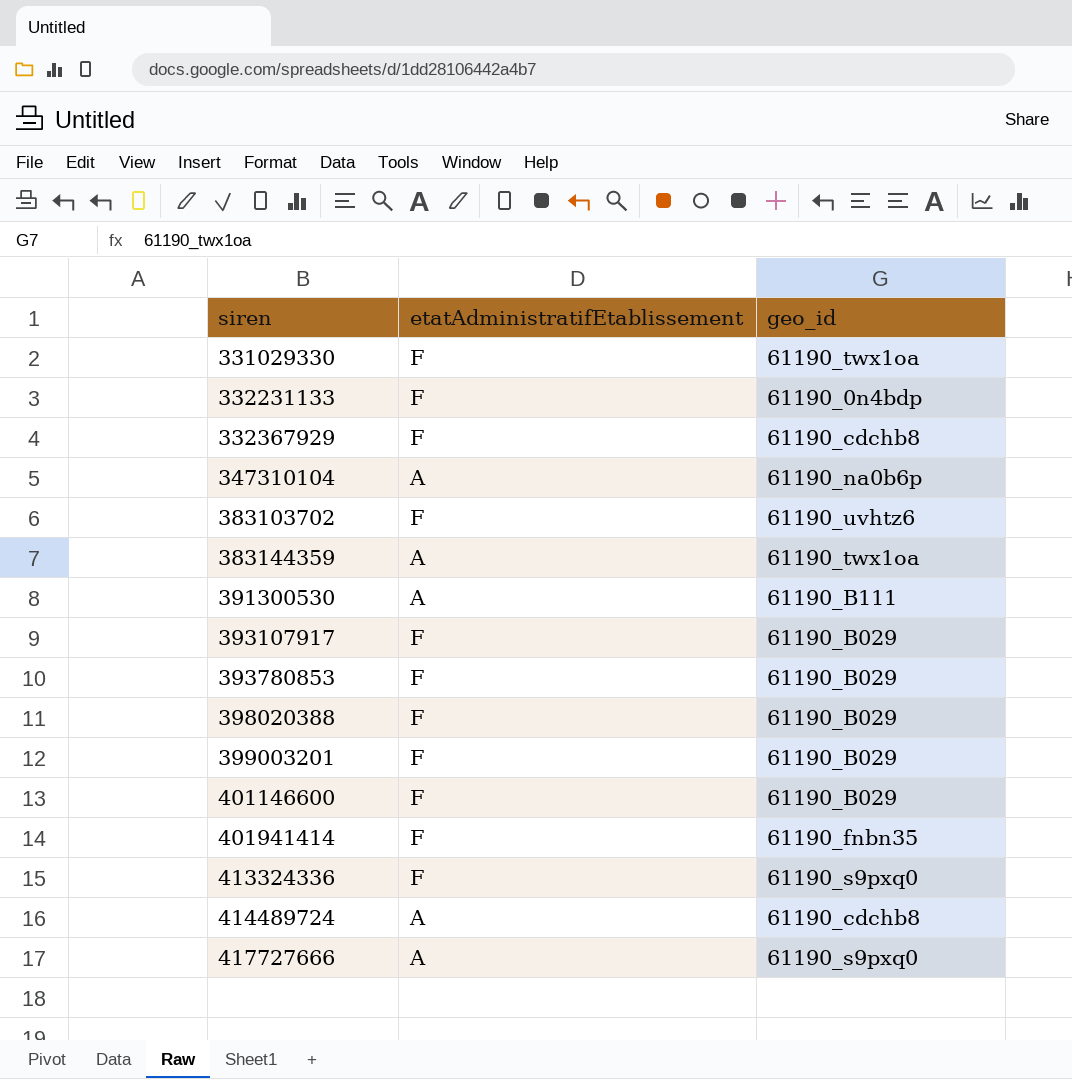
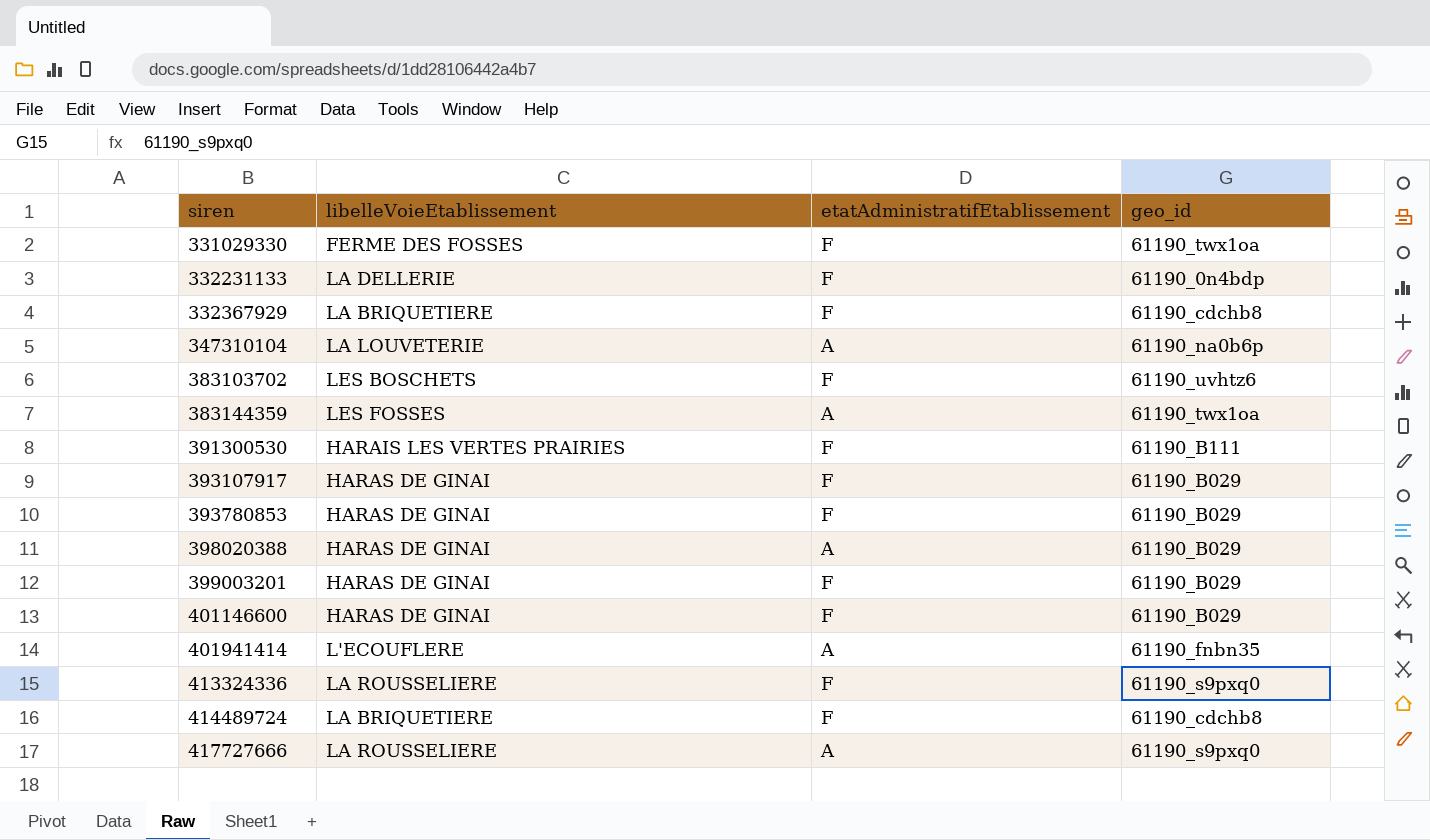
column libelleVoieEtablissement | position: none -> 2
391300530 | etatAdministratifEtablissement: A -> F
398020388 | etatAdministratifEtablissement: F -> A
401941414 | etatAdministratifEtablissement: F -> A
414489724 | etatAdministratifEtablissement: A -> F

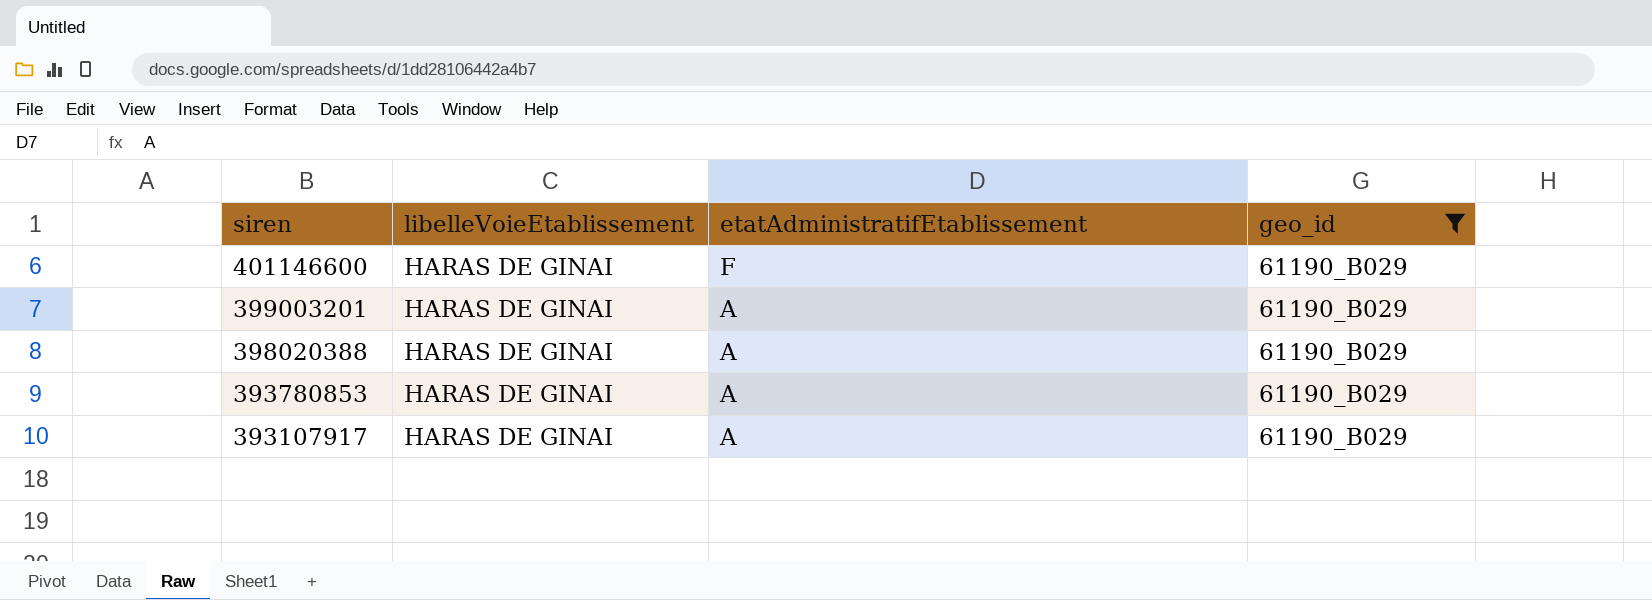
filter: none -> geo_id = 61190_B029
row order: siren ascending -> siren descending
399003201 | etatAdministratifEtablissement: F -> A
393780853 | etatAdministratifEtablissement: F -> A
393107917 | etatAdministratifEtablissement: F -> A

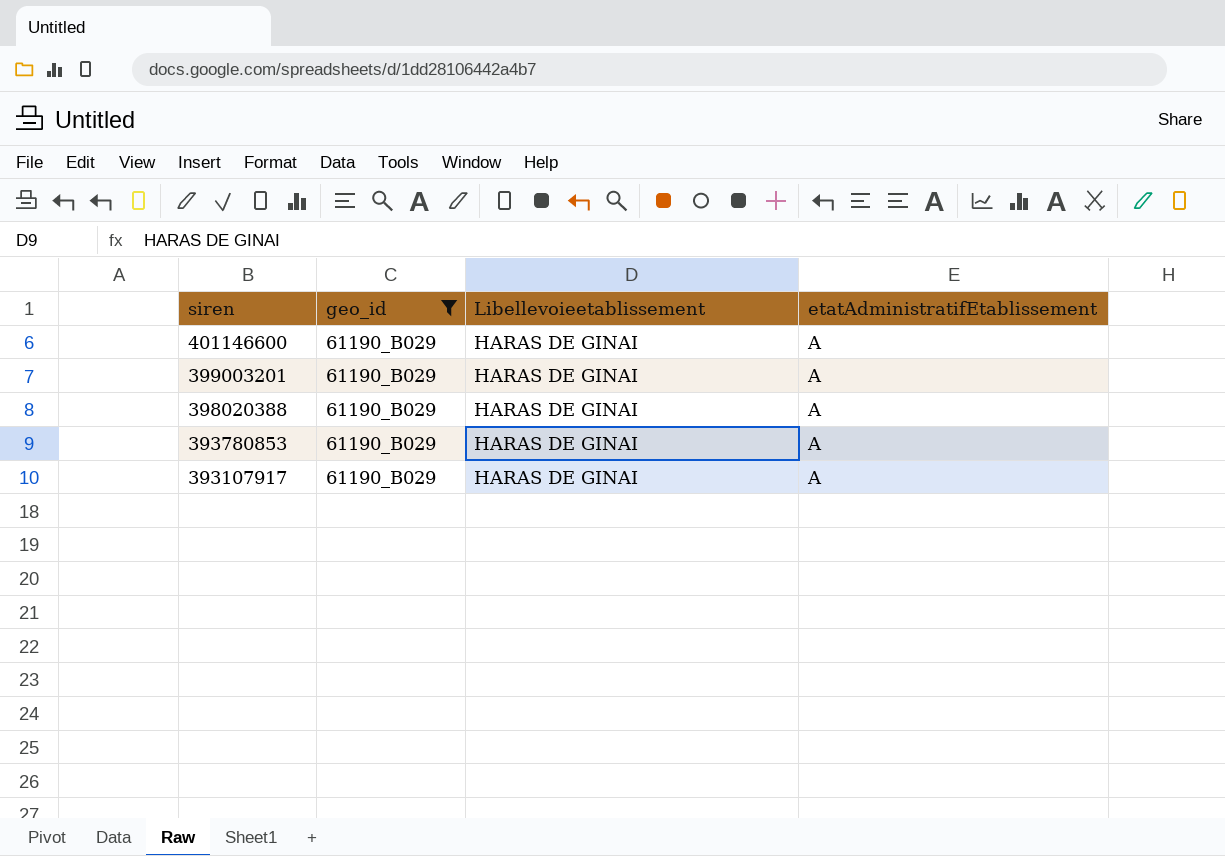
column geo_id | position: 4 -> 2
column name: libelleVoieEtablissement -> Libellevoieetablissement
401146600 | etatAdministratifEtablissement: F -> A

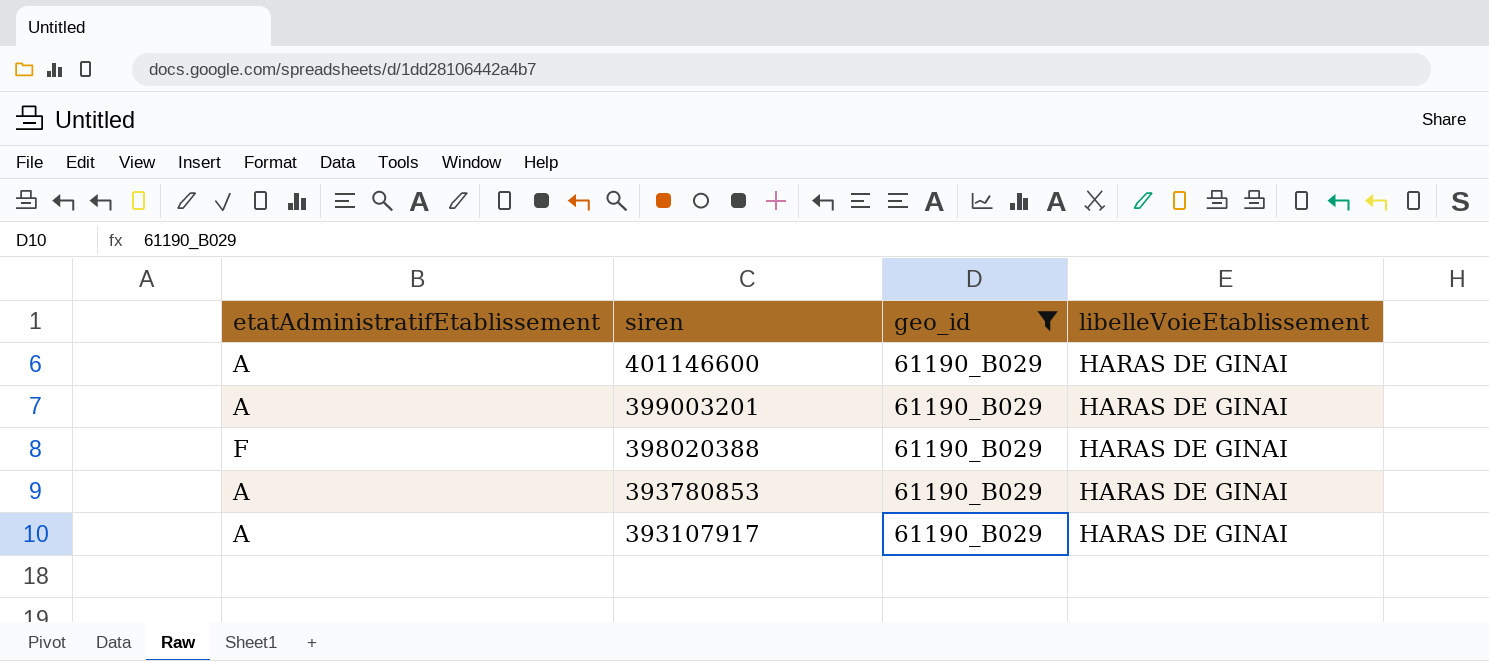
column etatAdministratifEtablissement | position: 4 -> 1
column name: Libellevoieetablissement -> libelleVoieEtablissement
398020388 | etatAdministratifEtablissement: A -> F

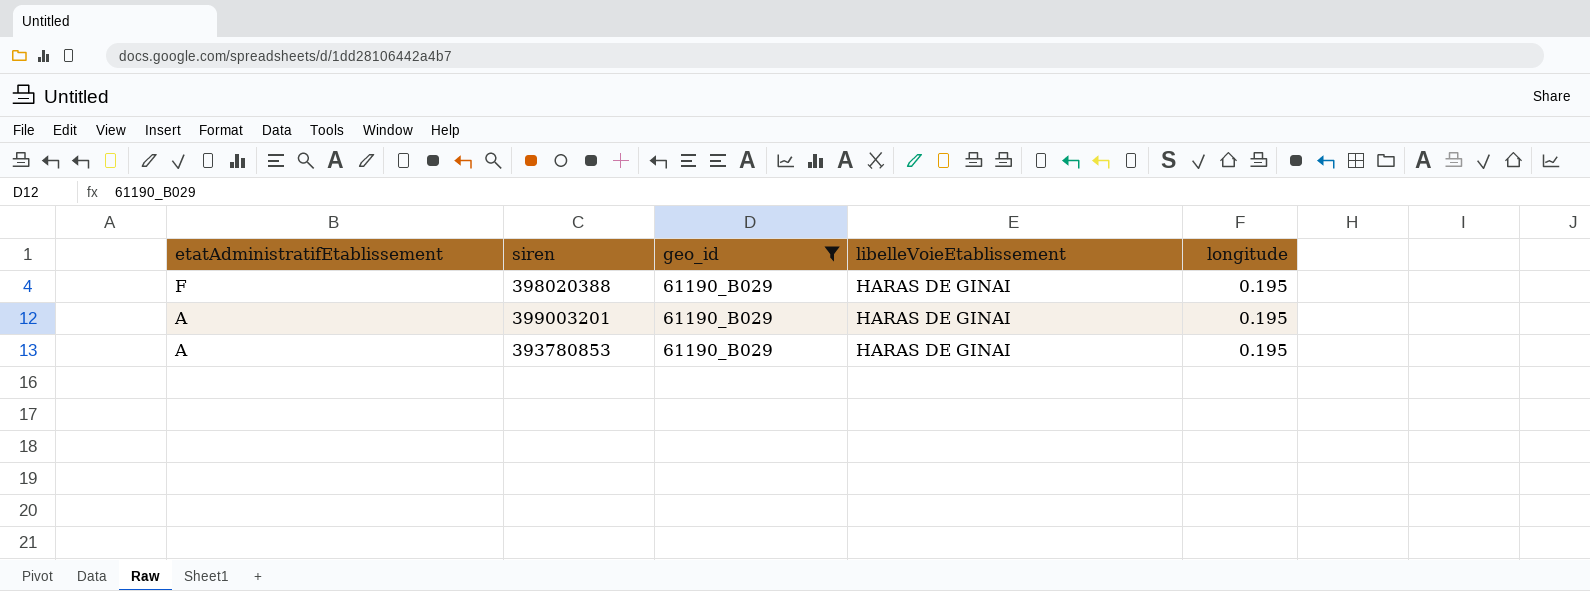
row order: siren descending -> etatAdministratifEtablissement descending
column longitude | position: none -> 5
row 401146600: A | 61190_B029 | HARAS DE GINAI -> none
row 393107917: A | 61190_B029 | HARAS DE GINAI -> none

